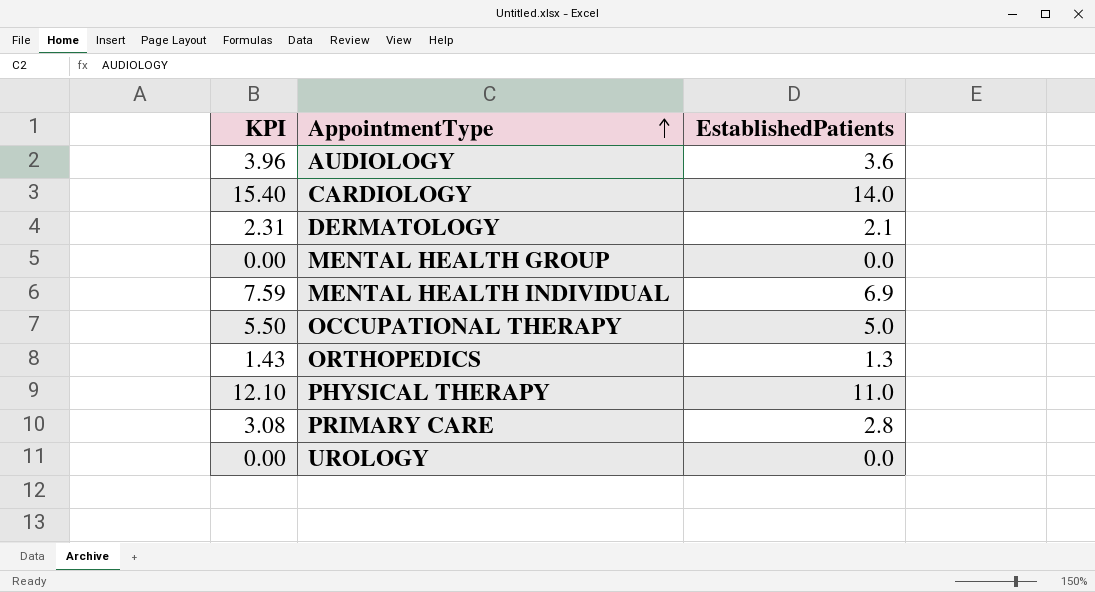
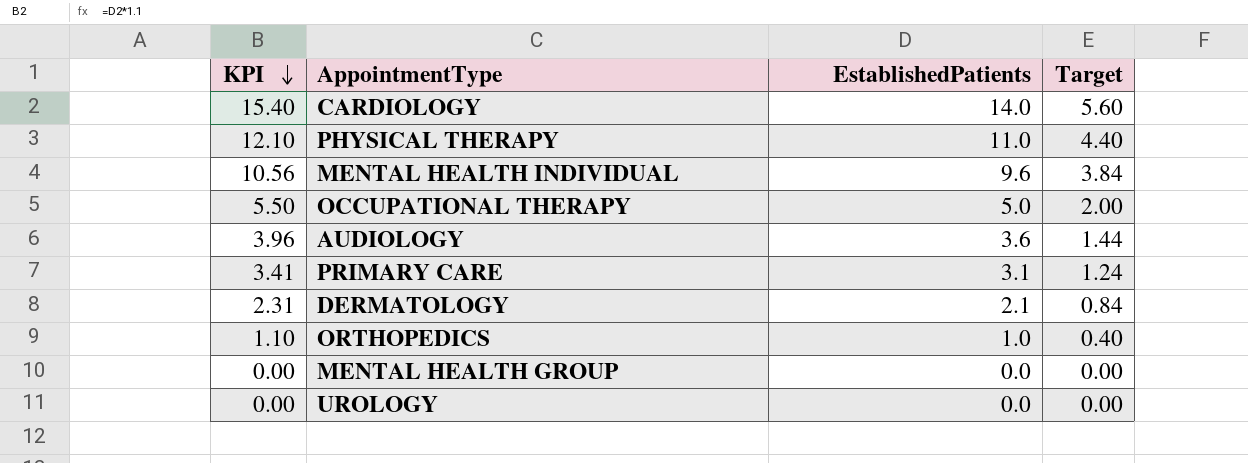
row order: AppointmentType ascending -> KPI descending
column Target | formula: none -> [EstablishedPatients] * 0.4
MENTAL HEALTH INDIVIDUAL | KPI: 7.59 -> 10.56
MENTAL HEALTH INDIVIDUAL | EstablishedPatients: 6.9 -> 9.6
PRIMARY CARE | KPI: 3.08 -> 3.41
PRIMARY CARE | EstablishedPatients: 2.8 -> 3.1
ORTHOPEDICS | KPI: 1.43 -> 1.10
ORTHOPEDICS | EstablishedPatients: 1.3 -> 1.0

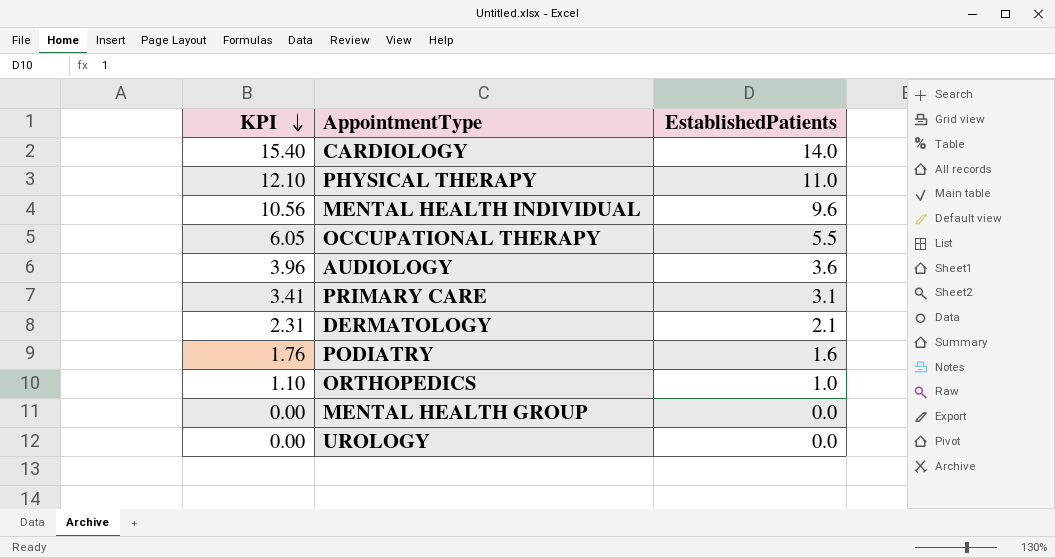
column Target | formula: [EstablishedPatients] * 0.4 -> none
OCCUPATIONAL THERAPY | KPI: 5.50 -> 6.05
OCCUPATIONAL THERAPY | EstablishedPatients: 5.0 -> 5.5
row PODIATRY: none -> 1.76 | 1.6

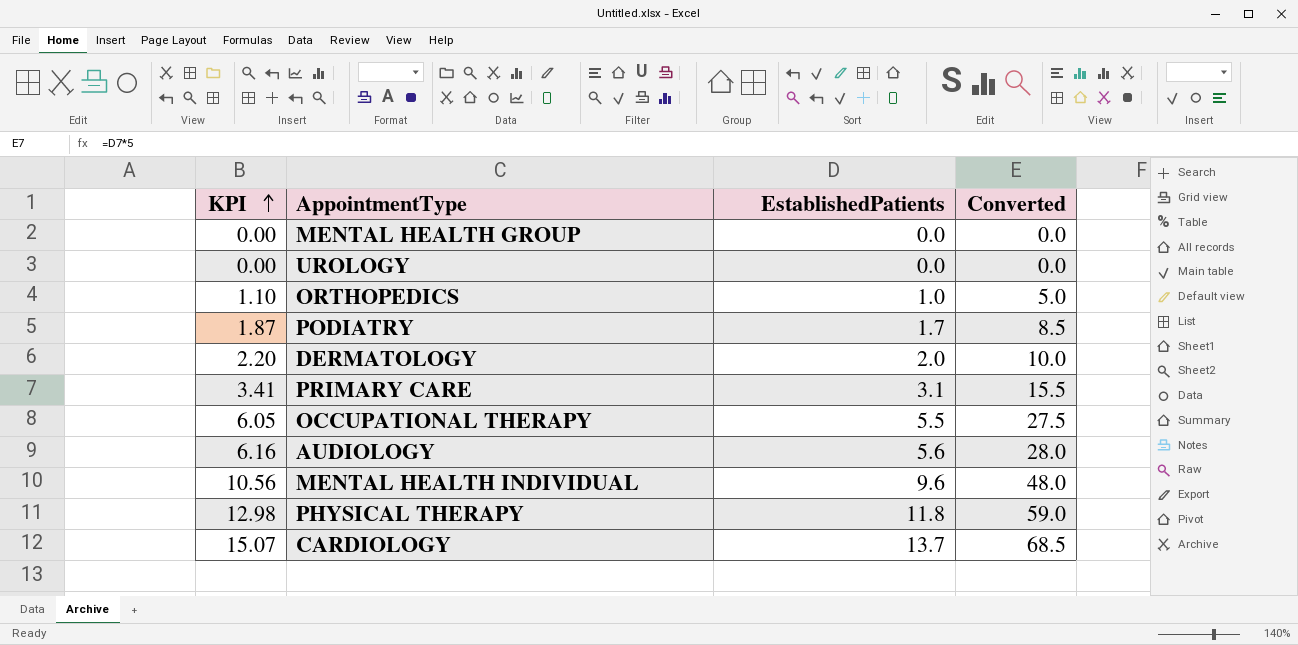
row order: KPI descending -> KPI ascending
column Converted | formula: none -> [EstablishedPatients] * 5
PODIATRY | KPI: 1.76 -> 1.87
PODIATRY | EstablishedPatients: 1.6 -> 1.7
DERMATOLOGY | KPI: 2.31 -> 2.20
DERMATOLOGY | EstablishedPatients: 2.1 -> 2.0
AUDIOLOGY | KPI: 3.96 -> 6.16
AUDIOLOGY | EstablishedPatients: 3.6 -> 5.6
PHYSICAL THERAPY | KPI: 12.10 -> 12.98
PHYSICAL THERAPY | EstablishedPatients: 11.0 -> 11.8
CARDIOLOGY | KPI: 15.40 -> 15.07
CARDIOLOGY | EstablishedPatients: 14.0 -> 13.7

